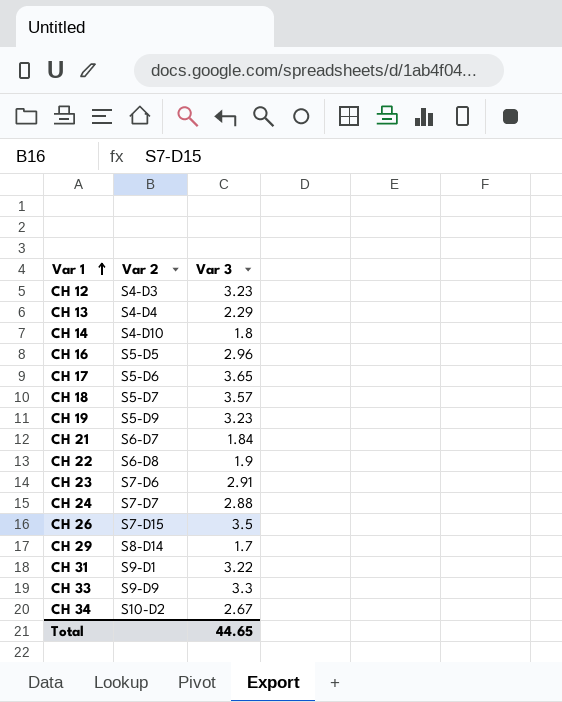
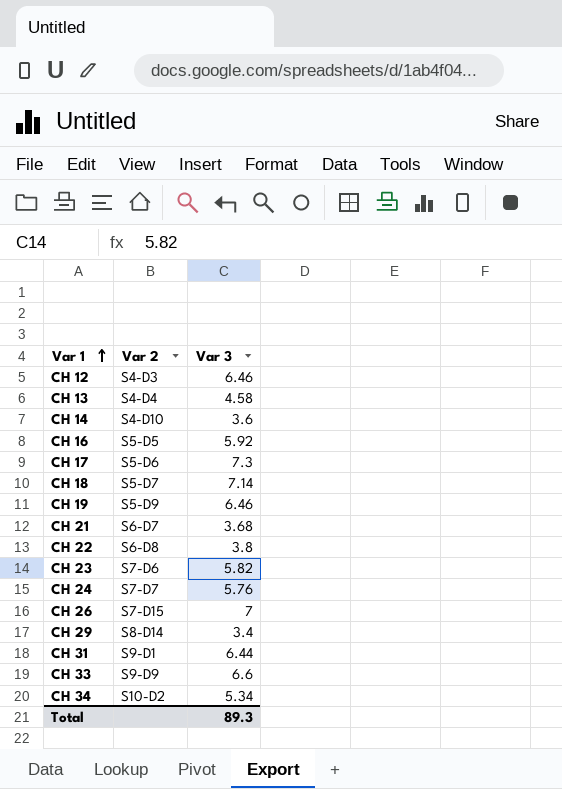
CH 12 | Var 3: 3.23 -> 6.46
CH 13 | Var 3: 2.29 -> 4.58
CH 14 | Var 3: 1.8 -> 3.6
CH 16 | Var 3: 2.96 -> 5.92
CH 17 | Var 3: 3.65 -> 7.3
CH 18 | Var 3: 3.57 -> 7.14
CH 19 | Var 3: 3.23 -> 6.46
CH 21 | Var 3: 1.84 -> 3.68
CH 22 | Var 3: 1.9 -> 3.8
CH 23 | Var 3: 2.91 -> 5.82
CH 24 | Var 3: 2.88 -> 5.76
CH 26 | Var 3: 3.5 -> 7
CH 29 | Var 3: 1.7 -> 3.4
CH 31 | Var 3: 3.22 -> 6.44
CH 33 | Var 3: 3.3 -> 6.6
CH 34 | Var 3: 2.67 -> 5.34
Total | Var 3: 44.65 -> 89.3

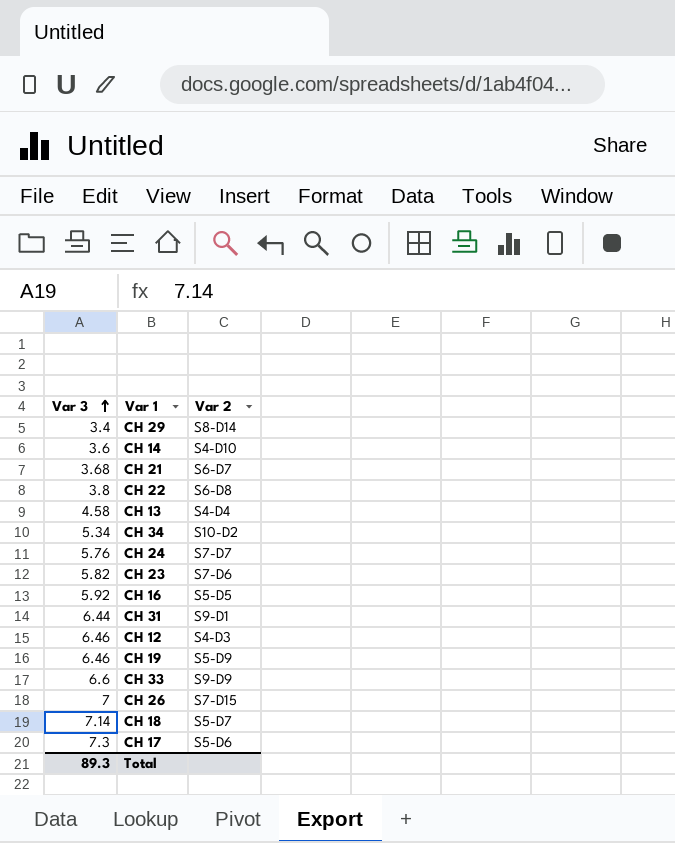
row order: Var 1 ascending -> Var 3 ascending
column Var 3 | position: 3 -> 1

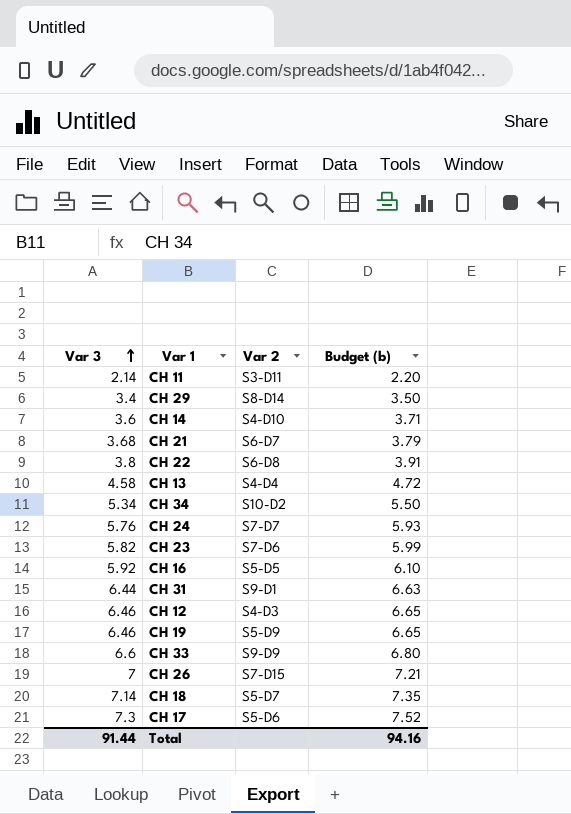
column Budget (b) | formula: none -> [Var 3] * 1.03
row CH 11: none -> 2.14 | S3-D11 | 2.20
Total | Var 3: 89.3 -> 91.44

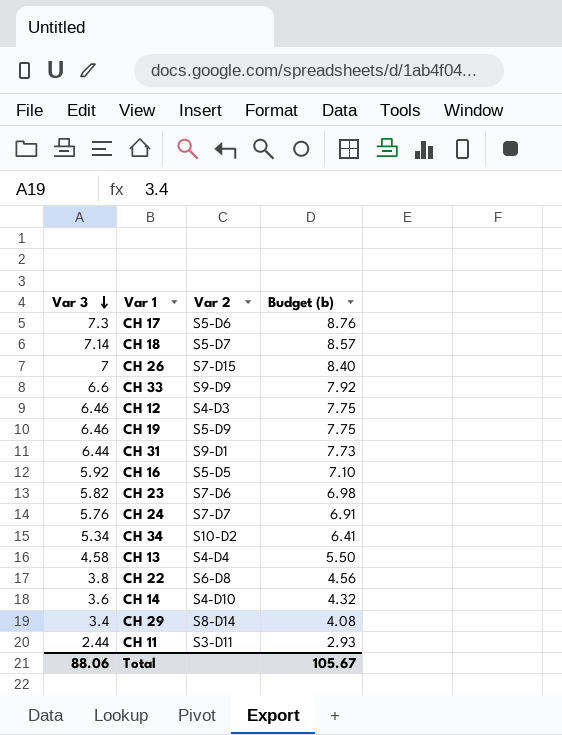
row order: Var 3 ascending -> Var 3 descending
column Budget (b) | formula: [Var 3] * 1.03 -> [Var 3] * 1.2
row CH 21: 3.68 | S6-D7 | 3.79 -> none
CH 11 | Var 3: 2.14 -> 2.44
Total | Var 3: 91.44 -> 88.06
Total | Budget (b): 94.16 -> 105.67

